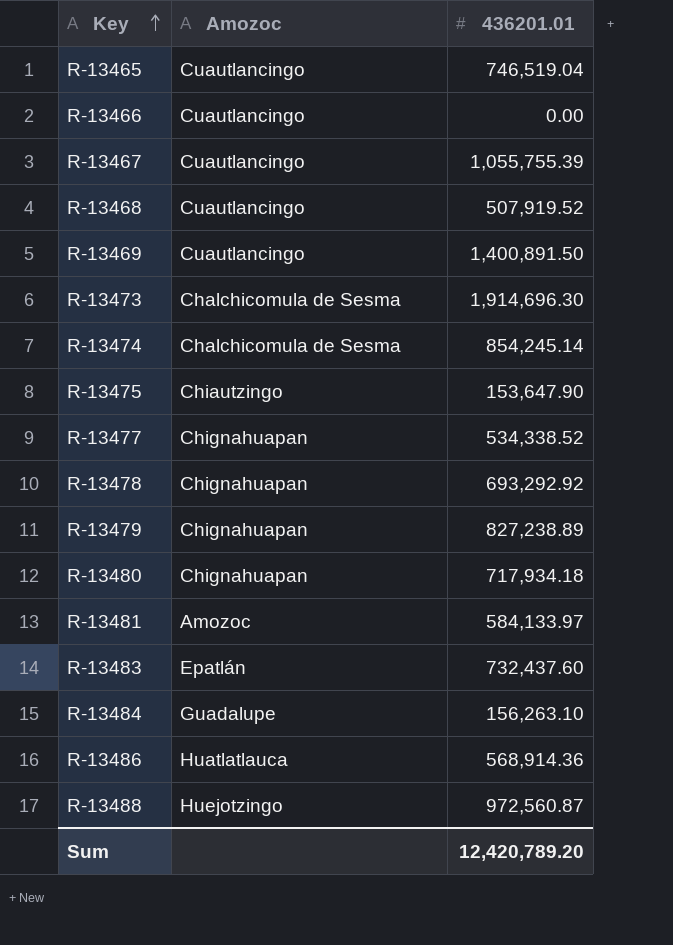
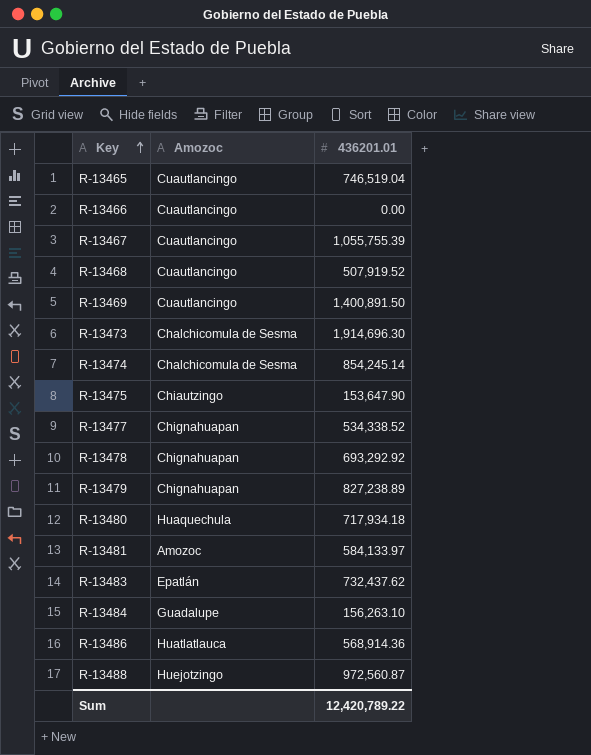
R-13480 | Amozoc: Chignahuapan -> Huaquechula
R-13483 | 436201.01: 732,437.60 -> 732,437.62
Sum | 436201.01: 12,420,789.20 -> 12,420,789.22

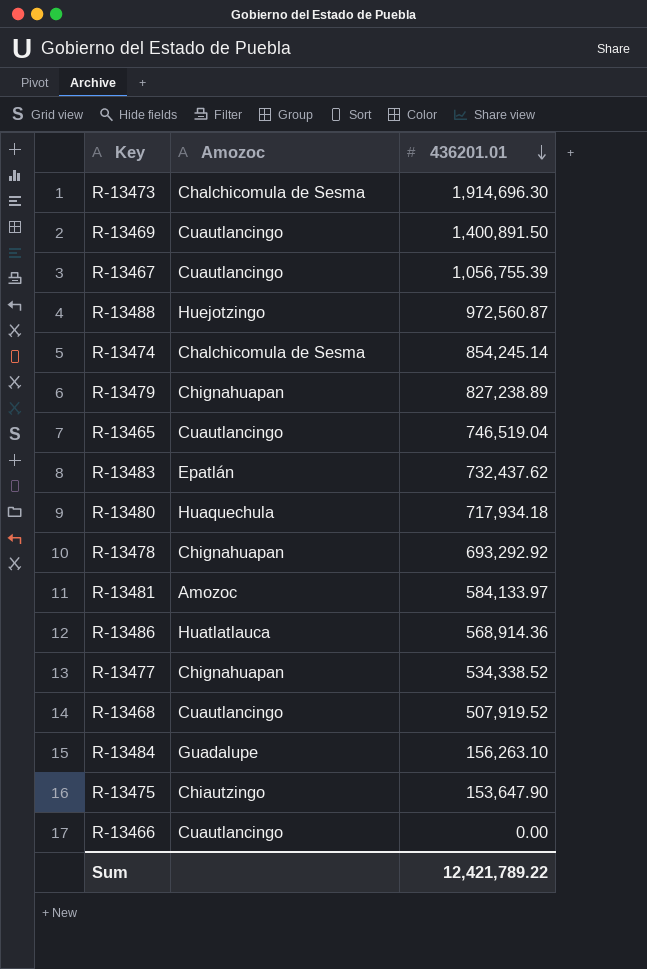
row order: Key ascending -> 436201.01 descending
R-13467 | 436201.01: 1,055,755.39 -> 1,056,755.39
Sum | 436201.01: 12,420,789.22 -> 12,421,789.22

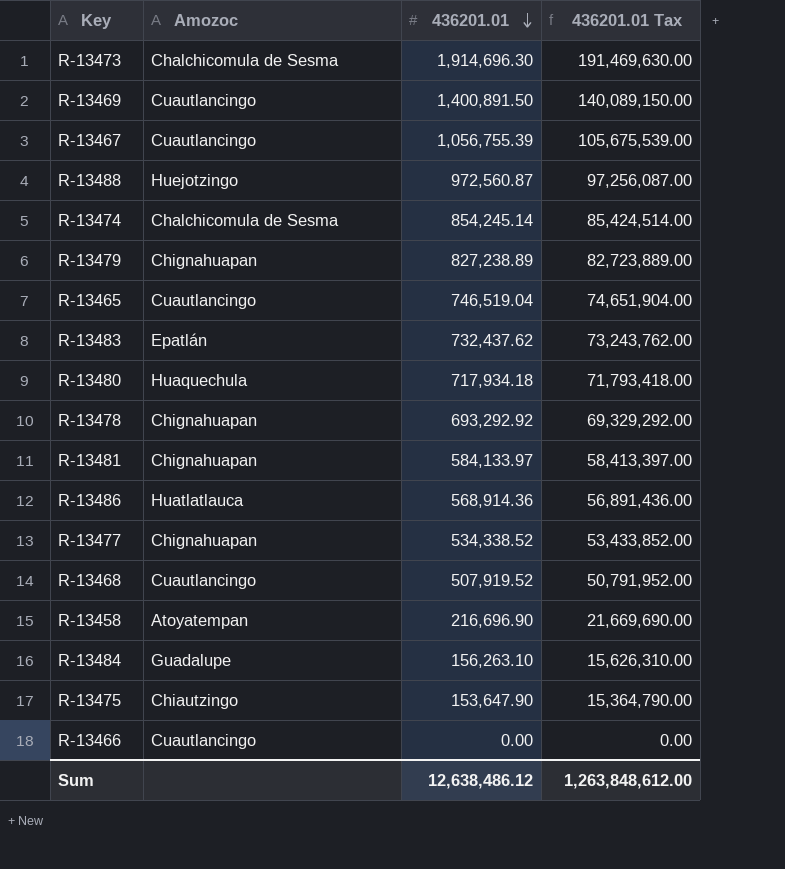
column 436201.01 Tax | formula: none -> [436201.01] * 100
R-13481 | Amozoc: Amozoc -> Chignahuapan
row R-13458: none -> Atoyatempan | 216,696.90 | 21,669,690.00
Sum | 436201.01: 12,421,789.22 -> 12,638,486.12

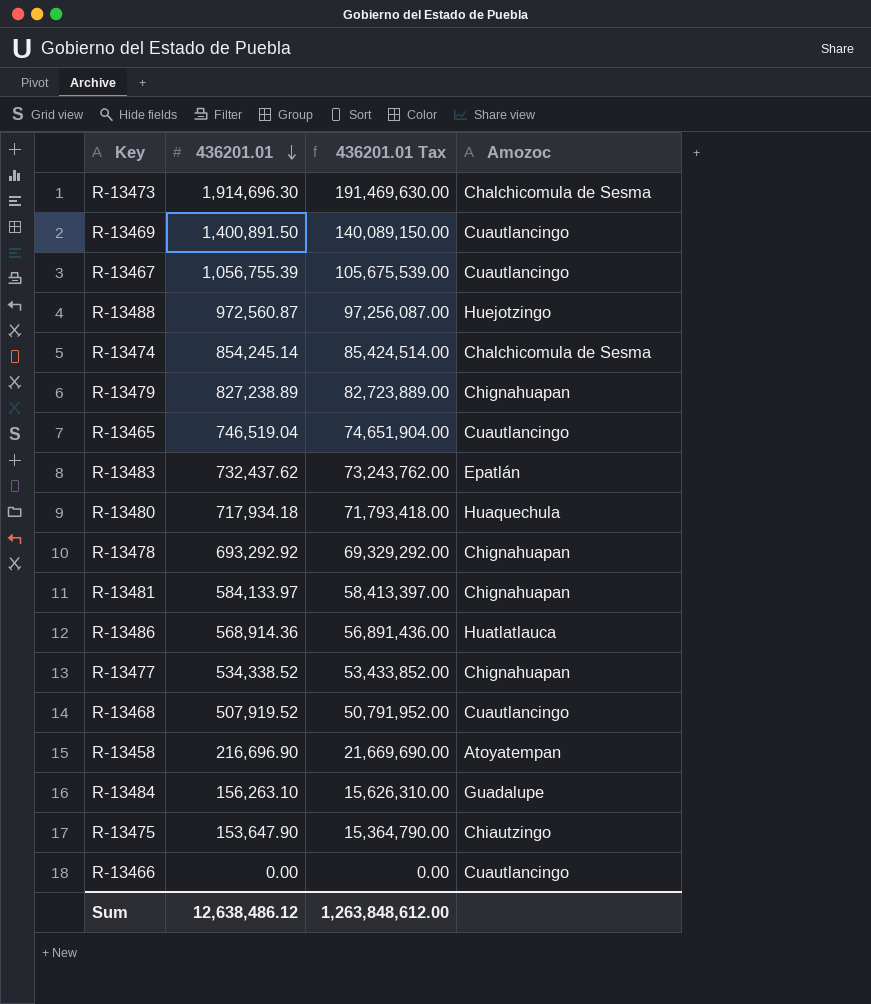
column Amozoc | position: 2 -> 4

